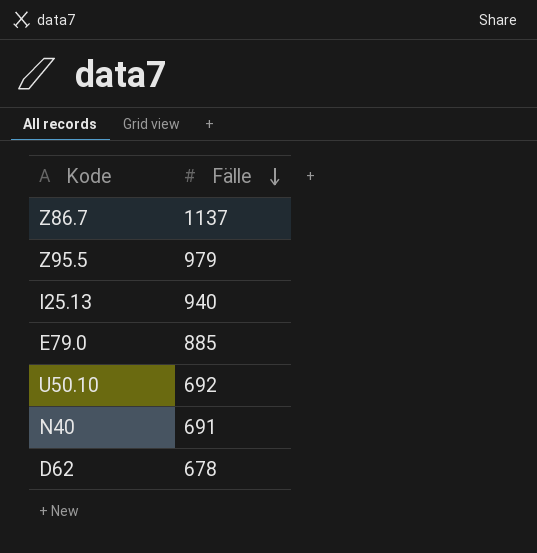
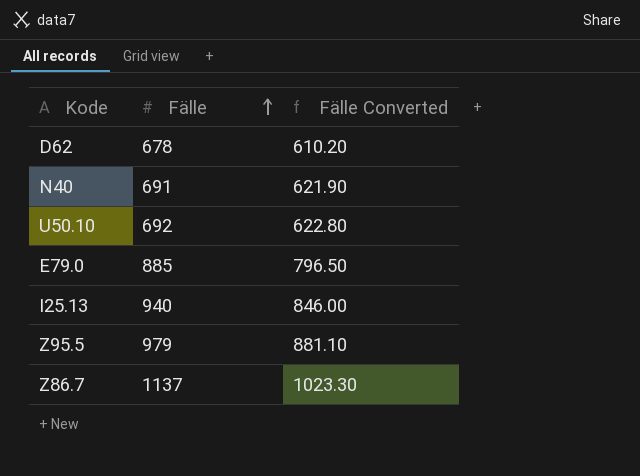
row order: Fälle descending -> Fälle ascending
column Fälle Converted | formula: none -> [Fälle] * 0.9

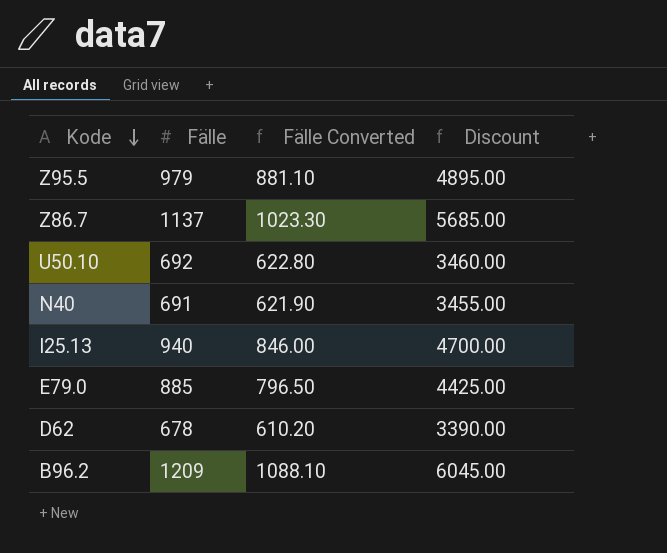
row order: Fälle ascending -> Kode descending
column Discount | formula: none -> [Fälle] * 5
row B96.2: none -> 1209 | 1088.10 | 6045.00

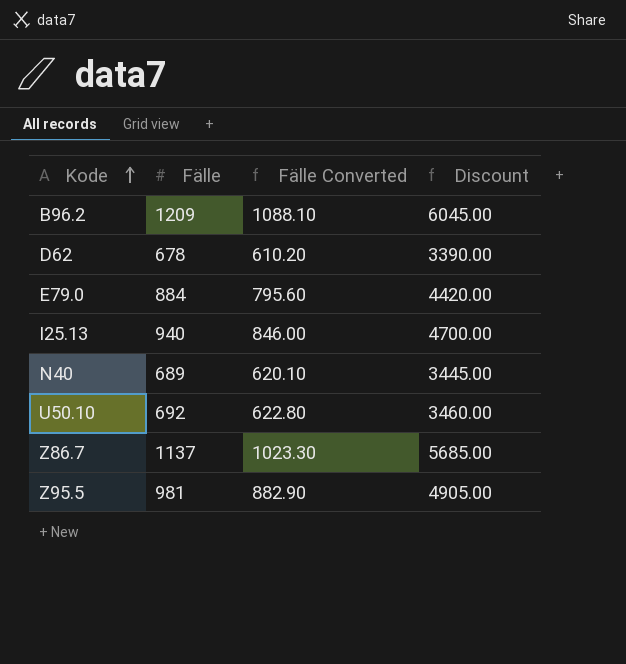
row order: Kode descending -> Kode ascending
E79.0 | Fälle: 885 -> 884
E79.0 | Fälle Converted: 796.50 -> 795.60
E79.0 | Discount: 4425.00 -> 4420.00
N40 | Fälle: 691 -> 689
N40 | Fälle Converted: 621.90 -> 620.10
N40 | Discount: 3455.00 -> 3445.00
Z95.5 | Fälle: 979 -> 981
Z95.5 | Fälle Converted: 881.10 -> 882.90
Z95.5 | Discount: 4895.00 -> 4905.00

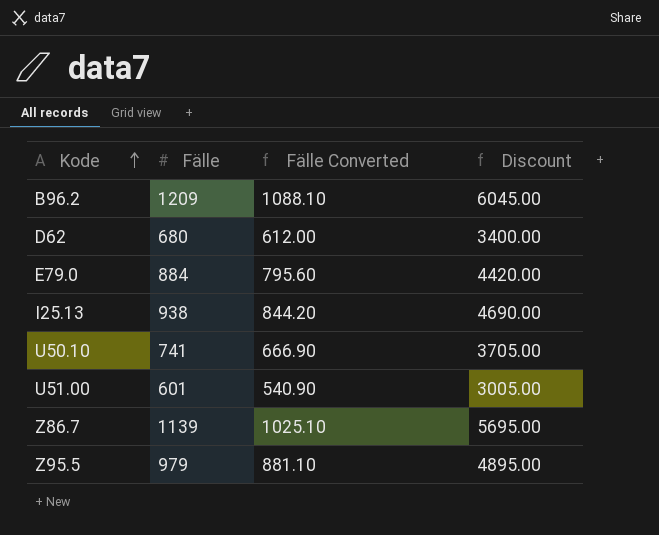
row N40: 689 | 620.10 | 3445.00 -> none
D62 | Fälle: 678 -> 680
D62 | Fälle Converted: 610.20 -> 612.00
D62 | Discount: 3390.00 -> 3400.00
I25.13 | Fälle: 940 -> 938
I25.13 | Fälle Converted: 846.00 -> 844.20
I25.13 | Discount: 4700.00 -> 4690.00
U50.10 | Fälle: 692 -> 741
U50.10 | Fälle Converted: 622.80 -> 666.90
U50.10 | Discount: 3460.00 -> 3705.00
row U51.00: none -> 601 | 540.90 | 3005.00
Z86.7 | Fälle: 1137 -> 1139
Z86.7 | Fälle Converted: 1023.30 -> 1025.10
Z86.7 | Discount: 5685.00 -> 5695.00
Z95.5 | Fälle: 981 -> 979
Z95.5 | Fälle Converted: 882.90 -> 881.10
Z95.5 | Discount: 4905.00 -> 4895.00

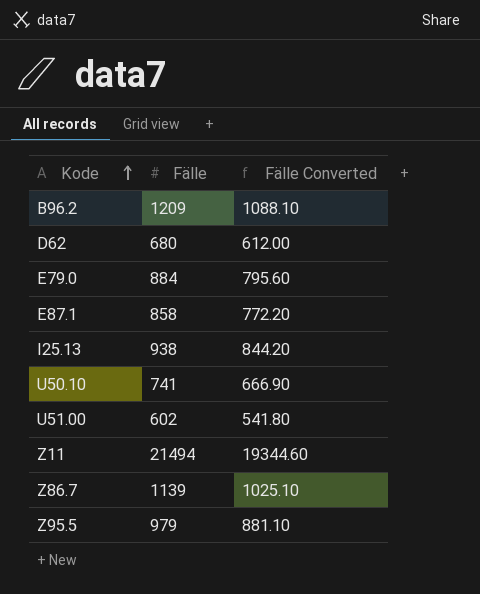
column Discount | formula: [Fälle] * 5 -> none
row E87.1: none -> 858 | 772.20
U51.00 | Fälle: 601 -> 602
U51.00 | Fälle Converted: 540.90 -> 541.80
row Z11: none -> 21494 | 19344.60

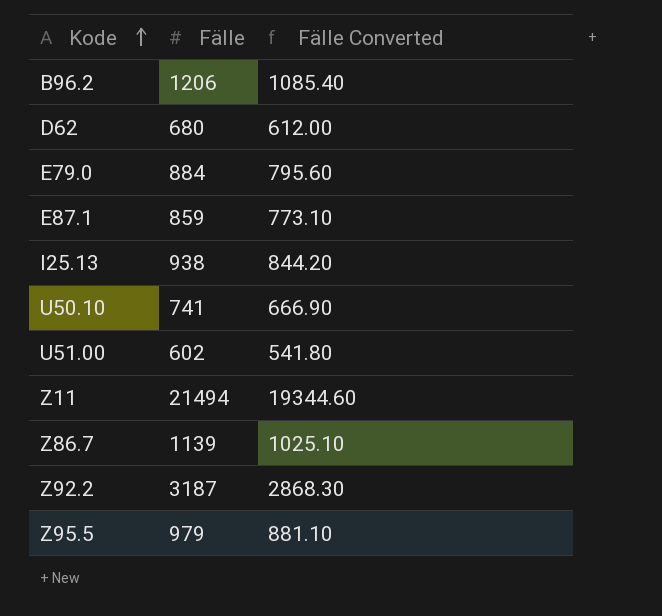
B96.2 | Fälle: 1209 -> 1206
B96.2 | Fälle Converted: 1088.10 -> 1085.40
E87.1 | Fälle: 858 -> 859
E87.1 | Fälle Converted: 772.20 -> 773.10
row Z92.2: none -> 3187 | 2868.30

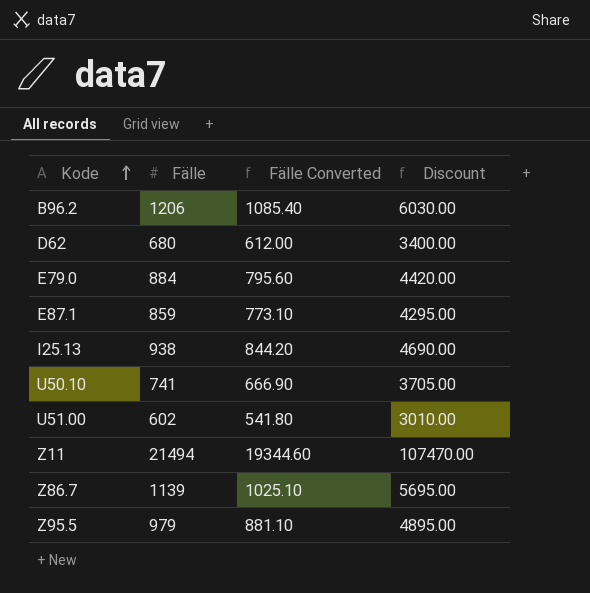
column Discount | formula: none -> [Fälle] * 5
row Z92.2: 3187 | 2868.30 -> none

